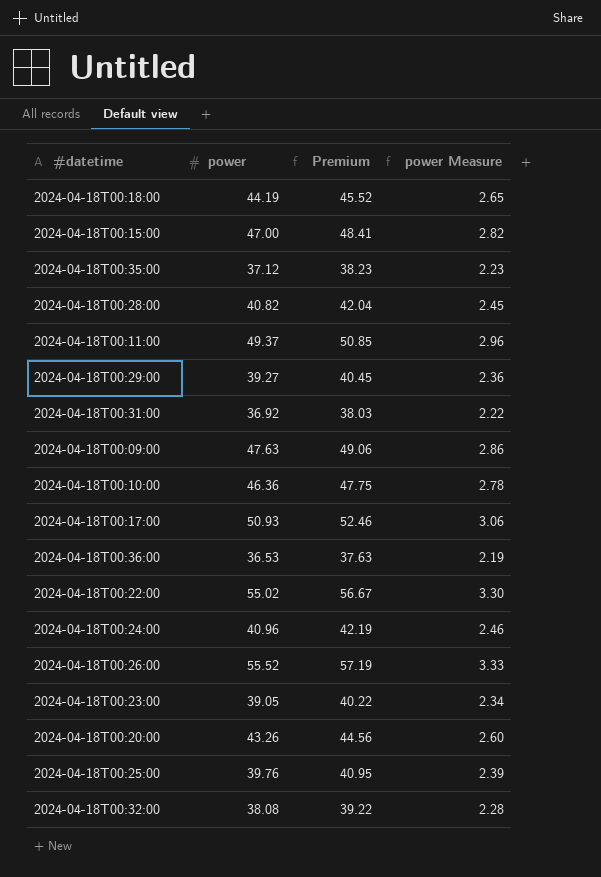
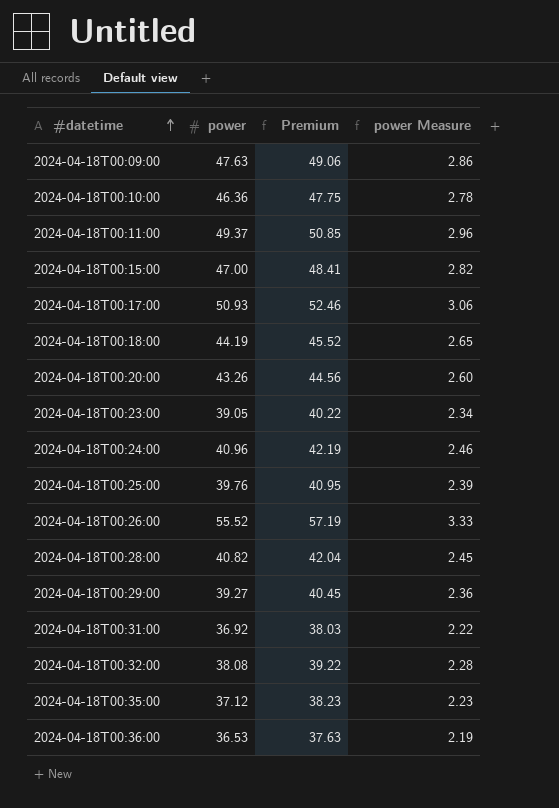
row order: none -> #datetime ascending
row 2024-04-18T00:22:00: 55.02 | 56.67 | 3.30 -> none

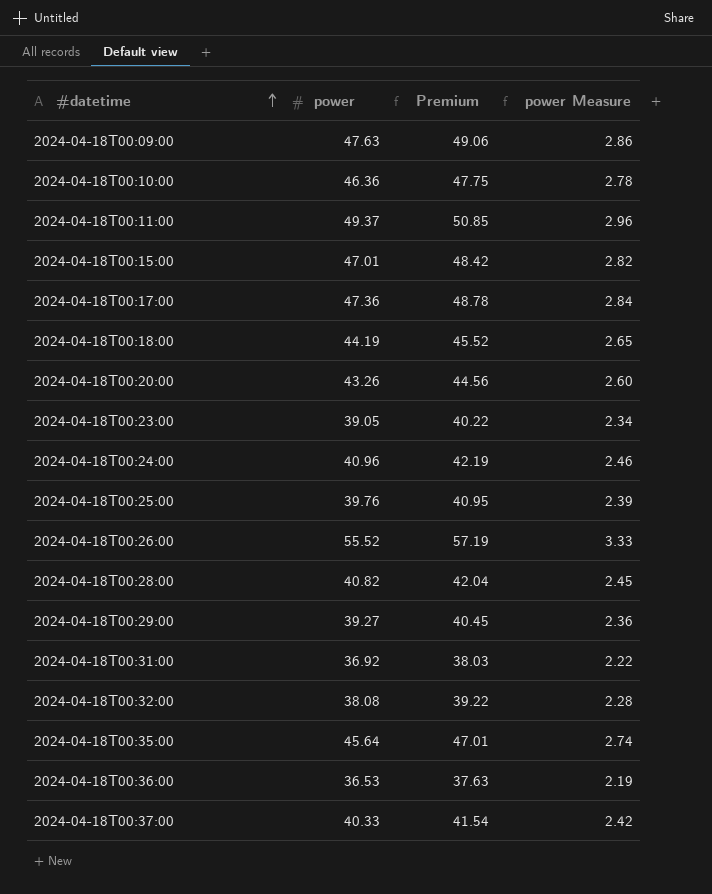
2024-04-18T00:15:00 | power: 47.00 -> 47.01
2024-04-18T00:15:00 | Premium: 48.41 -> 48.42
2024-04-18T00:17:00 | power: 50.93 -> 47.36
2024-04-18T00:17:00 | Premium: 52.46 -> 48.78
2024-04-18T00:17:00 | power Measure: 3.06 -> 2.84
2024-04-18T00:35:00 | power: 37.12 -> 45.64
2024-04-18T00:35:00 | Premium: 38.23 -> 47.01
2024-04-18T00:35:00 | power Measure: 2.23 -> 2.74
row 2024-04-18T00:37:00: none -> 40.33 | 41.54 | 2.42

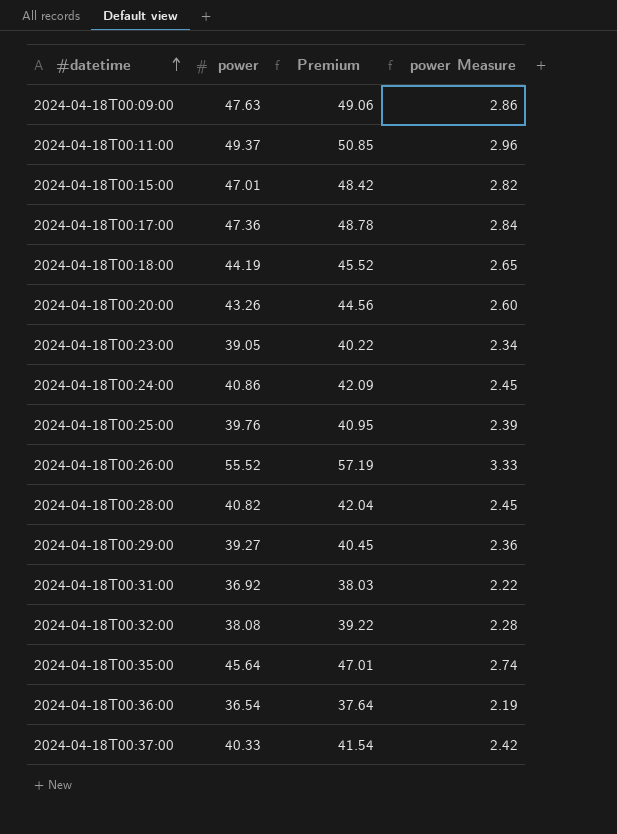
row 2024-04-18T00:10:00: 46.36 | 47.75 | 2.78 -> none
2024-04-18T00:24:00 | power: 40.96 -> 40.86
2024-04-18T00:24:00 | Premium: 42.19 -> 42.09
2024-04-18T00:24:00 | power Measure: 2.46 -> 2.45
2024-04-18T00:36:00 | power: 36.53 -> 36.54
2024-04-18T00:36:00 | Premium: 37.63 -> 37.64

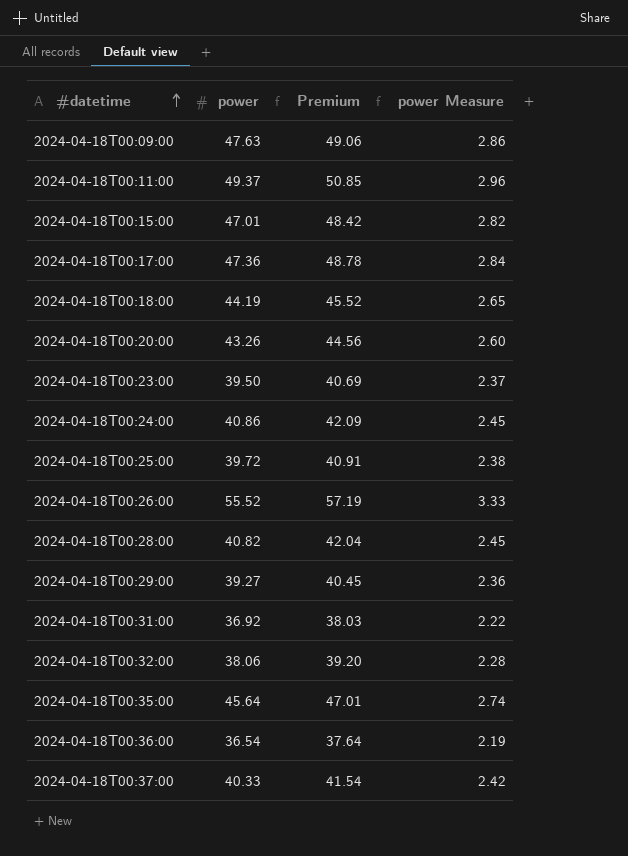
2024-04-18T00:23:00 | power: 39.05 -> 39.50
2024-04-18T00:23:00 | Premium: 40.22 -> 40.69
2024-04-18T00:23:00 | power Measure: 2.34 -> 2.37
2024-04-18T00:25:00 | power: 39.76 -> 39.72
2024-04-18T00:25:00 | Premium: 40.95 -> 40.91
2024-04-18T00:25:00 | power Measure: 2.39 -> 2.38
2024-04-18T00:32:00 | power: 38.08 -> 38.06
2024-04-18T00:32:00 | Premium: 39.22 -> 39.20

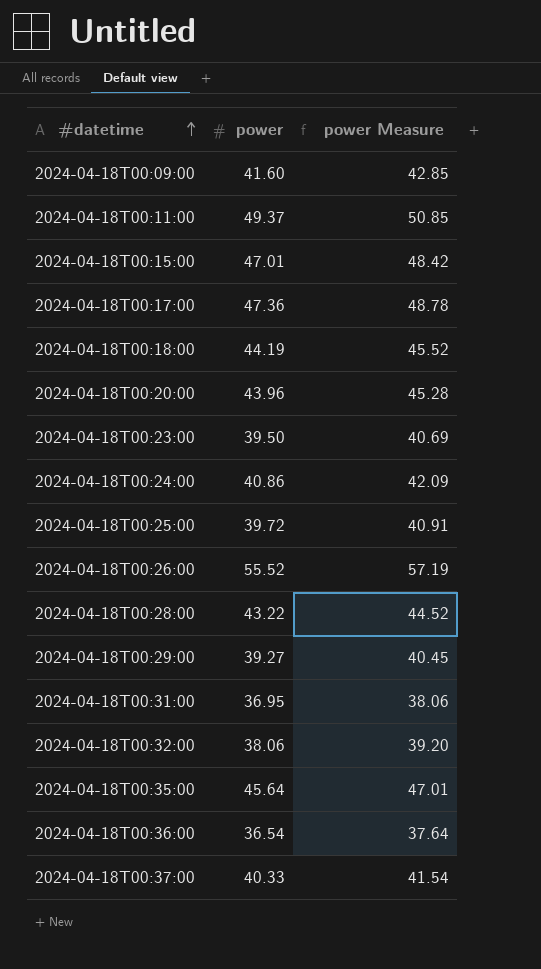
column Premium | formula: [power] * 1.03 -> none
column power Measure | formula: [power] * 0.06 -> [power] * 1.03
2024-04-18T00:09:00 | power: 47.63 -> 41.60
2024-04-18T00:20:00 | power: 43.26 -> 43.96
2024-04-18T00:28:00 | power: 40.82 -> 43.22
2024-04-18T00:31:00 | power: 36.92 -> 36.95

